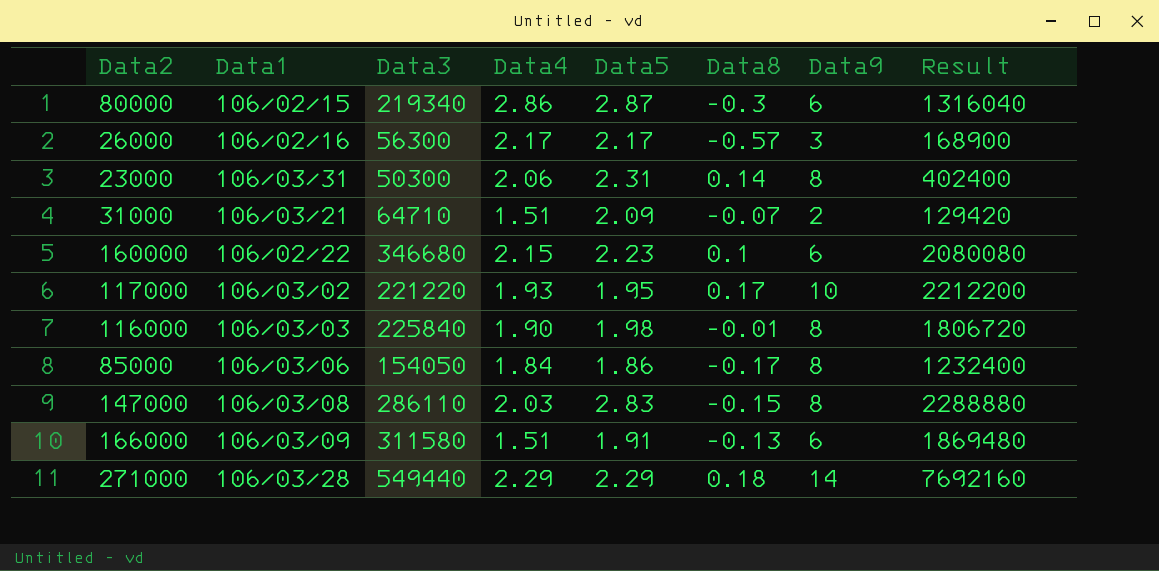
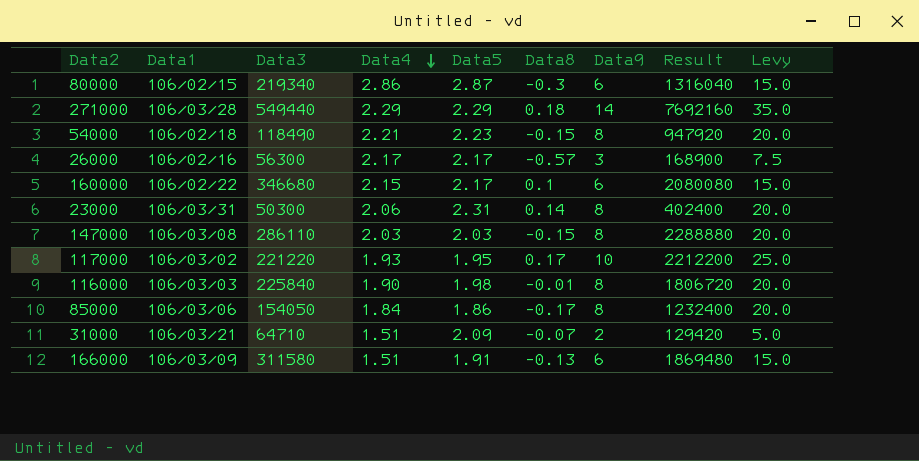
row order: none -> Data4 descending
column Levy | formula: none -> [Data9] * 2.5
row 54000: none -> 106/02/18 | 118490 | 2.21 | 2.23 | -0.15 | 8 | 947920 | 20.0
160000 | Data5: 2.23 -> 2.17
147000 | Data5: 2.83 -> 2.03

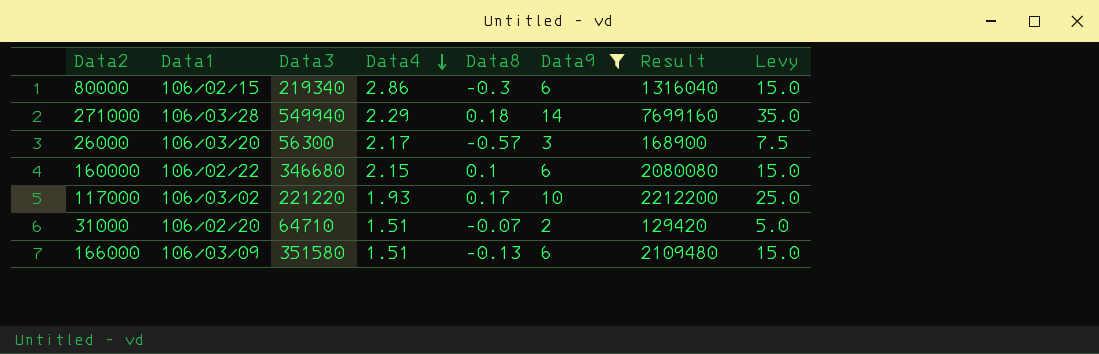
filter: none -> Data9 != 8
column Data5 | position: 5 -> none
271000 | Data3: 549440 -> 549940
271000 | Result: 7692160 -> 7699160
26000 | Data1: 106/02/16 -> 106/03/20
31000 | Data1: 106/03/21 -> 106/02/20
166000 | Data3: 311580 -> 351580
166000 | Result: 1869480 -> 2109480

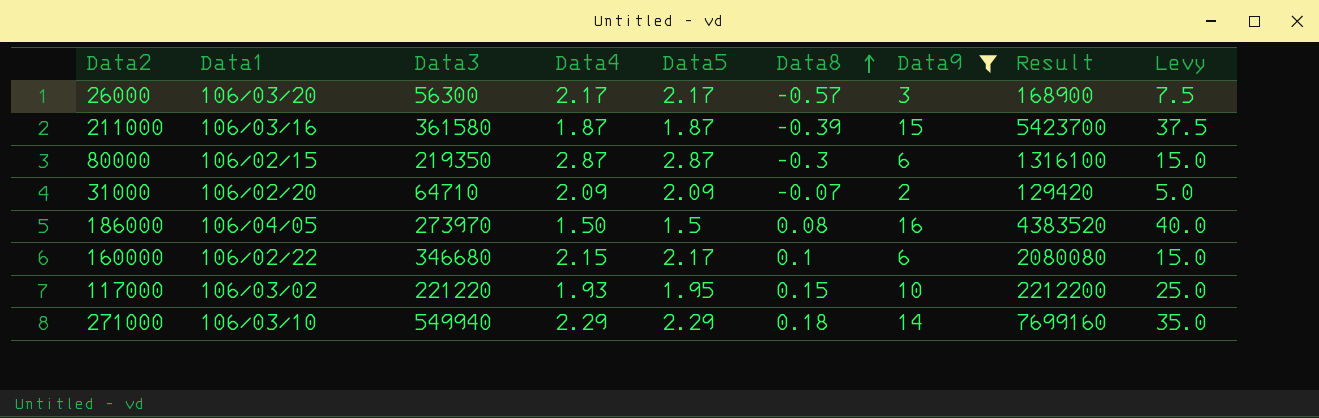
row order: Data4 descending -> Data8 ascending
column Data5 | position: none -> 5
row 166000: 106/03/09 | 351580 | 1.51 | -0.13 | 6 | 2109480 | 15.0 -> none
row 211000: none -> 106/03/16 | 361580 | 1.87 | 1.87 | -0.39 | 15 | 5423700 | 37.5
80000 | Data3: 219340 -> 219350
80000 | Data4: 2.86 -> 2.87
80000 | Result: 1316040 -> 1316100
31000 | Data4: 1.51 -> 2.09
row 186000: none -> 106/04/05 | 273970 | 1.50 | 1.5 | 0.08 | 16 | 4383520 | 40.0
117000 | Data8: 0.17 -> 0.15
271000 | Data1: 106/03/28 -> 106/03/10

